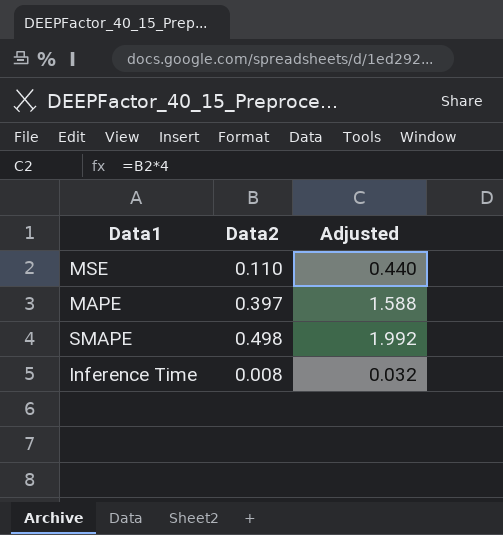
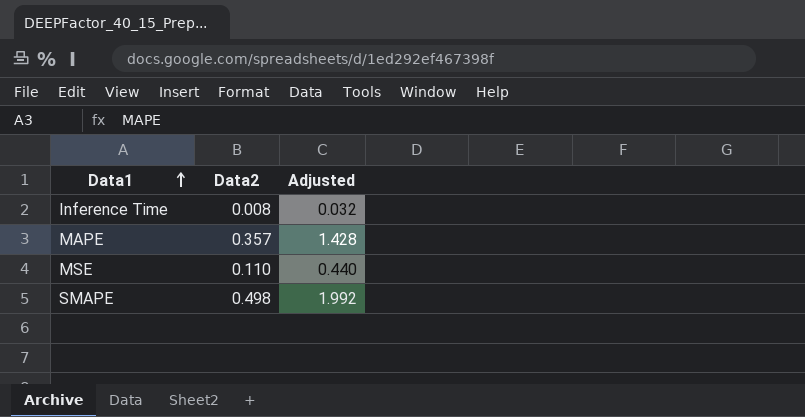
row order: none -> Data1 ascending
MAPE | Data2: 0.397 -> 0.357
MAPE | Adjusted: 1.588 -> 1.428

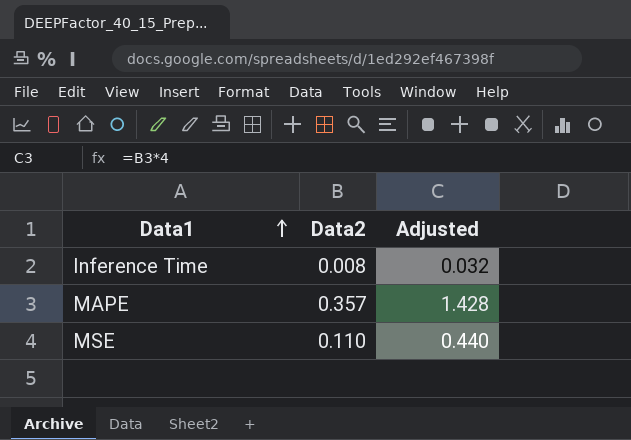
row SMAPE: 0.498 | 1.992 -> none

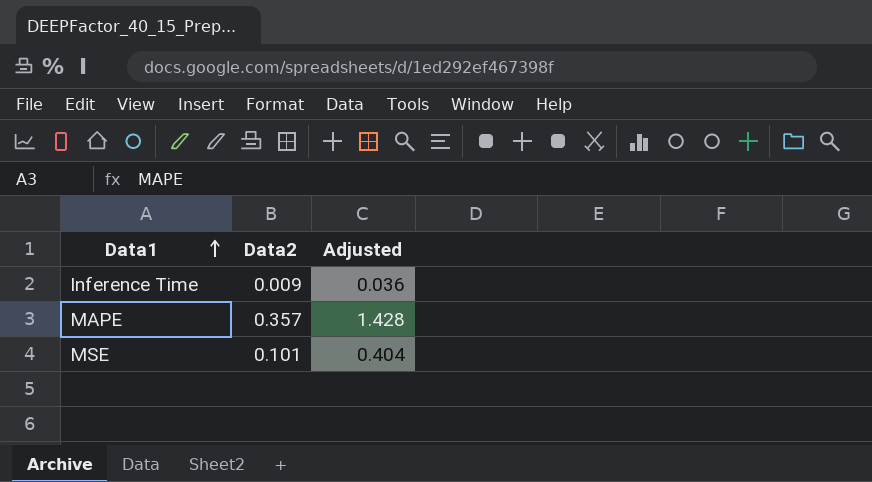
Inference Time | Data2: 0.008 -> 0.009
Inference Time | Adjusted: 0.032 -> 0.036
MSE | Data2: 0.110 -> 0.101
MSE | Adjusted: 0.440 -> 0.404

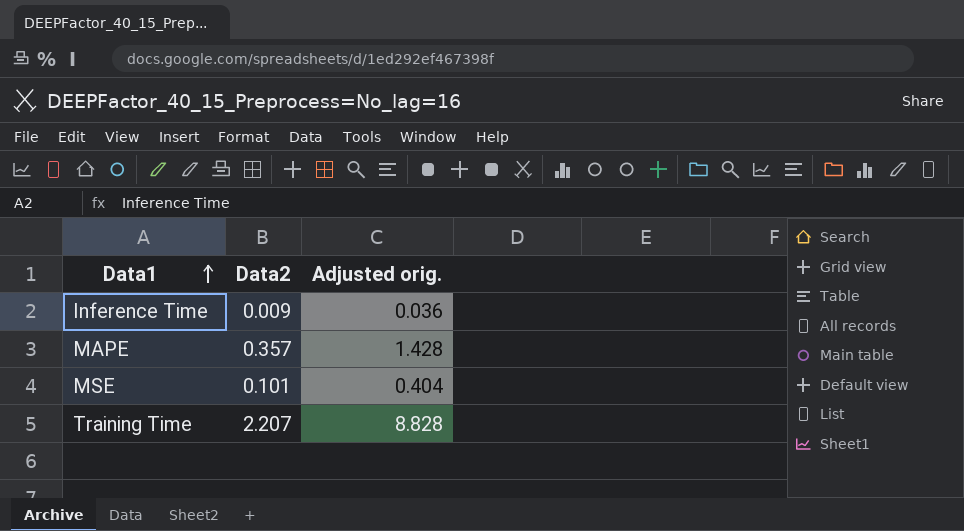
column name: Adjusted -> Adjusted orig.
row Training Time: none -> 2.207 | 8.828

